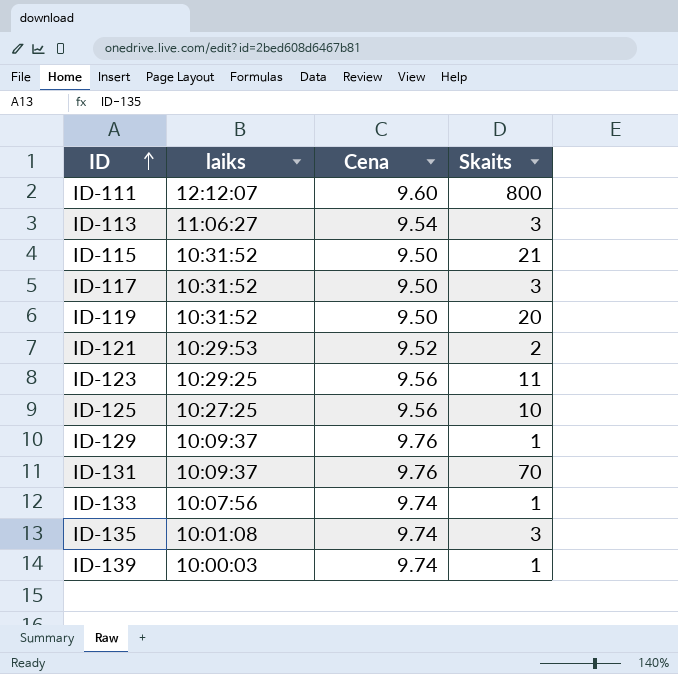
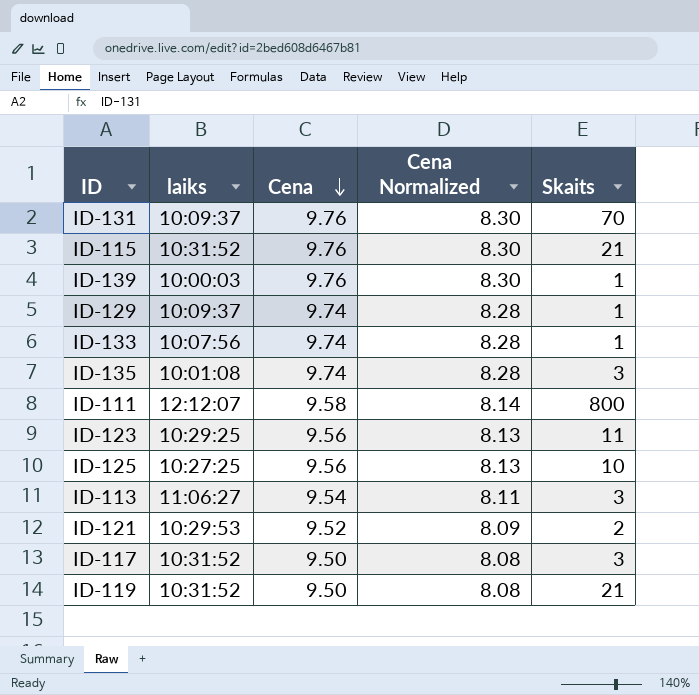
row order: ID ascending -> Cena descending
column Cena Normalized | formula: none -> [Cena] * 0.85
ID-115 | Cena: 9.50 -> 9.76
ID-139 | Cena: 9.74 -> 9.76
ID-129 | Cena: 9.76 -> 9.74
ID-111 | Cena: 9.60 -> 9.58
ID-119 | Skaits: 20 -> 21

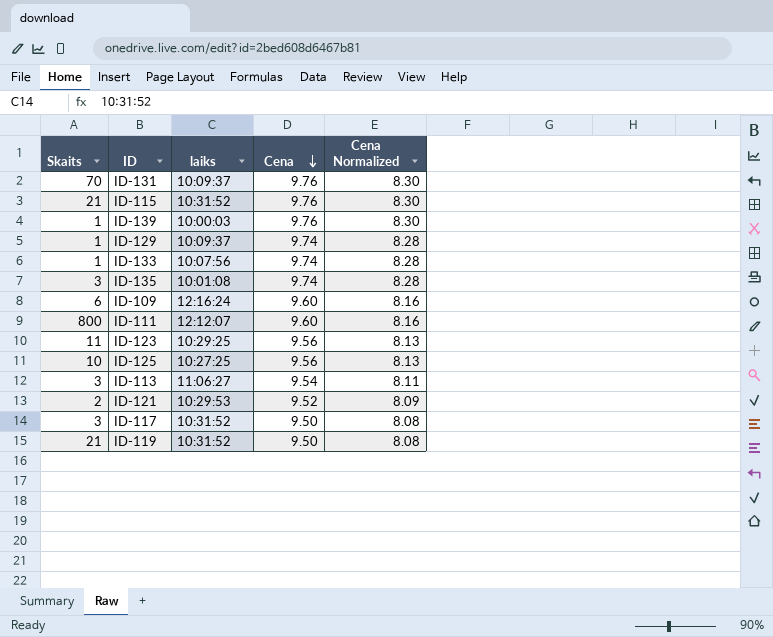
column Skaits | position: 5 -> 1
row ID-109: none -> 6 | 12:16:24 | 9.60 | 8.16
ID-111 | Cena: 9.58 -> 9.60
ID-111 | Cena Normalized: 8.14 -> 8.16

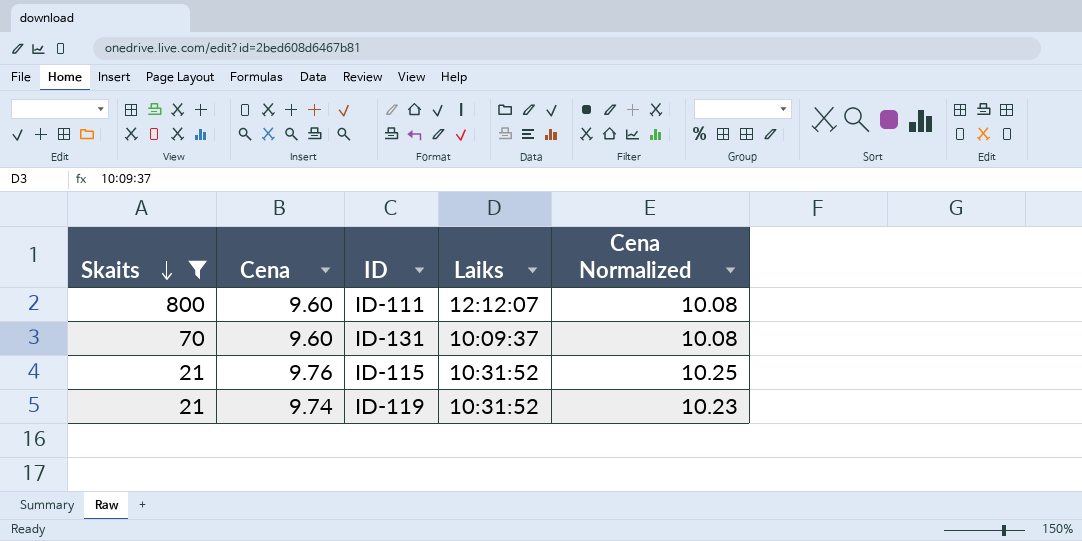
filter: none -> Skaits >= 21
row order: Cena descending -> Skaits descending
column Cena | position: 4 -> 2
column name: laiks -> Laiks
column Cena Normalized | formula: [Cena] * 0.85 -> [Cena] * 1.05
ID-131 | Cena: 9.76 -> 9.60
ID-119 | Cena: 9.50 -> 9.74

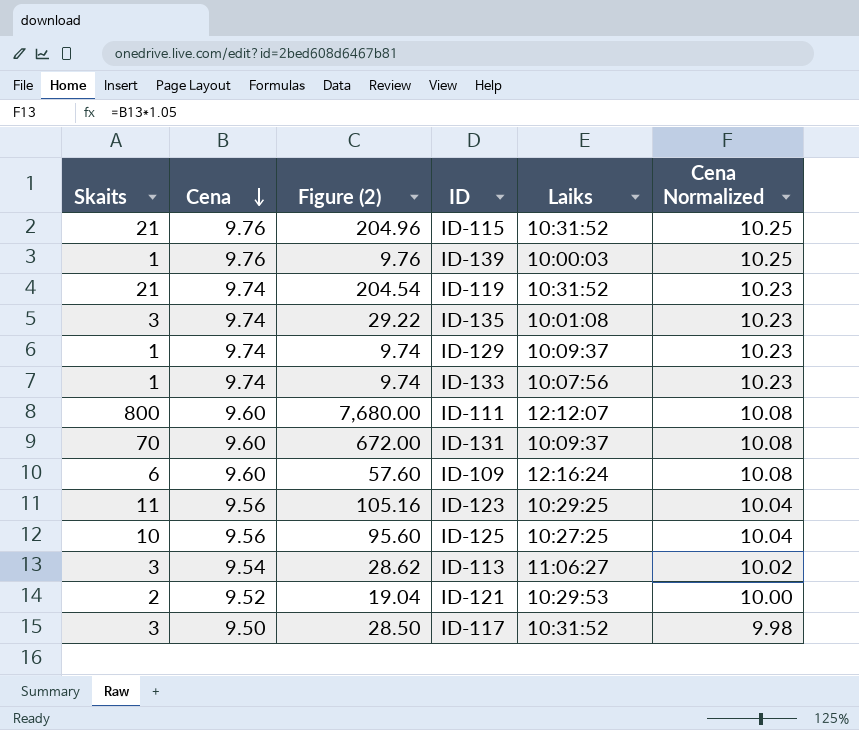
filter: Skaits >= 21 -> none
row order: Skaits descending -> Cena descending
column Figure (2) | formula: none -> [Skaits] * [Cena]

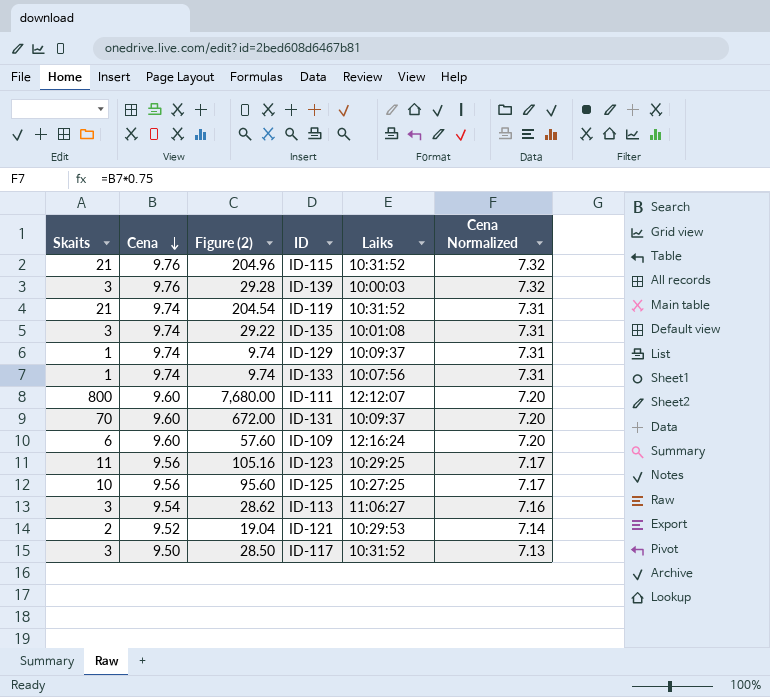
column Cena Normalized | formula: [Cena] * 1.05 -> [Cena] * 0.75
ID-139 | Skaits: 1 -> 3
ID-139 | Figure (2): 9.76 -> 29.28

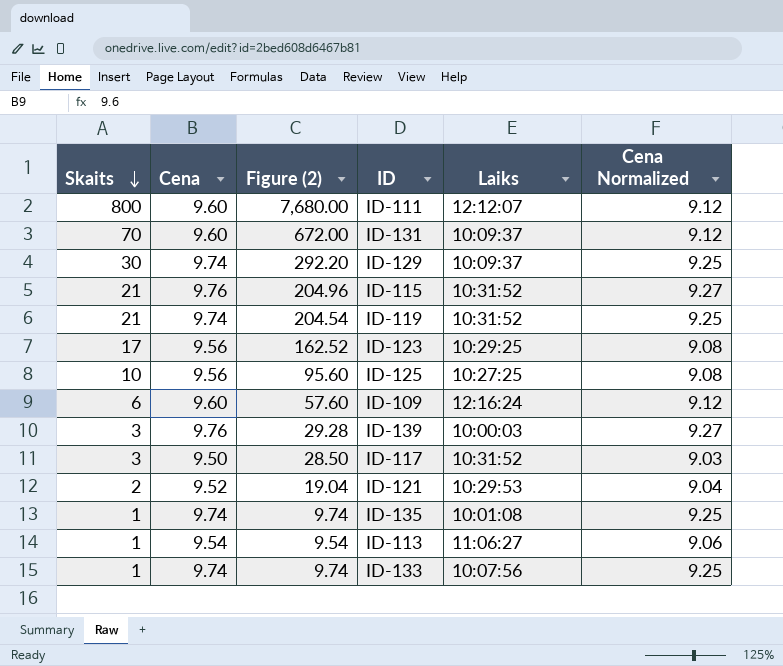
row order: Cena descending -> Skaits descending
column Cena Normalized | formula: [Cena] * 0.75 -> [Cena] * 0.95
ID-129 | Skaits: 1 -> 30
ID-129 | Figure (2): 9.74 -> 292.20
ID-123 | Skaits: 11 -> 17
ID-123 | Figure (2): 105.16 -> 162.52
ID-135 | Skaits: 3 -> 1
ID-135 | Figure (2): 29.22 -> 9.74
ID-113 | Skaits: 3 -> 1
ID-113 | Figure (2): 28.62 -> 9.54

